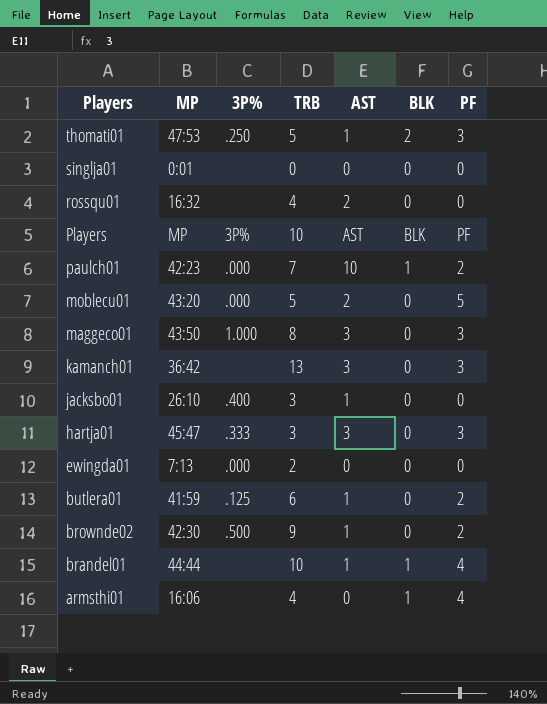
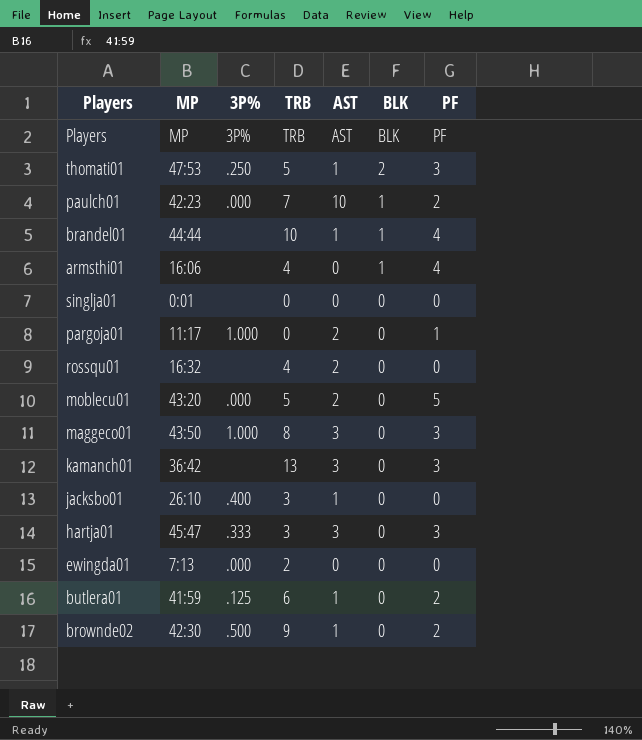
row order: Players descending -> BLK descending
Players | TRB: 10 -> TRB
row pargoja01: none -> 11:17 | 1.000 | 0 | 2 | 0 | 1

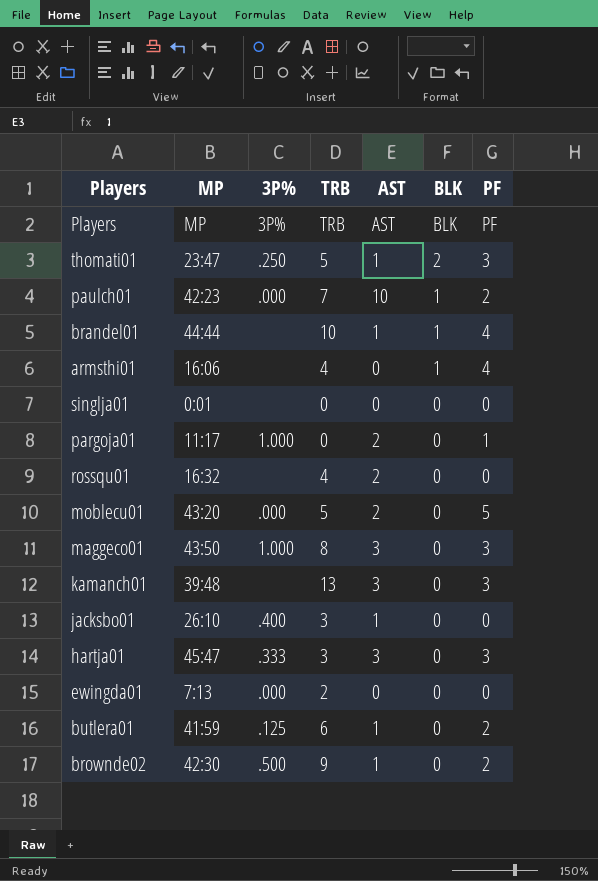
thomati01 | MP: 47:53 -> 23:47
kamanch01 | MP: 36:42 -> 39:48

